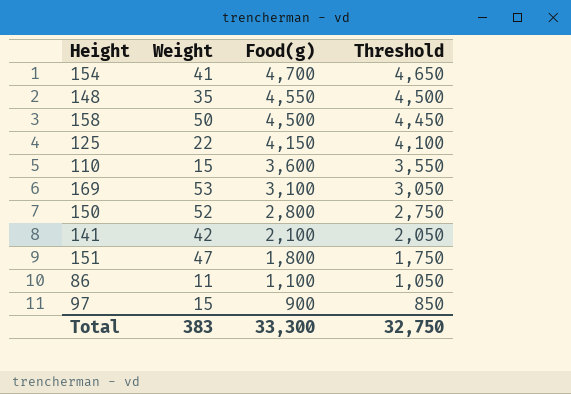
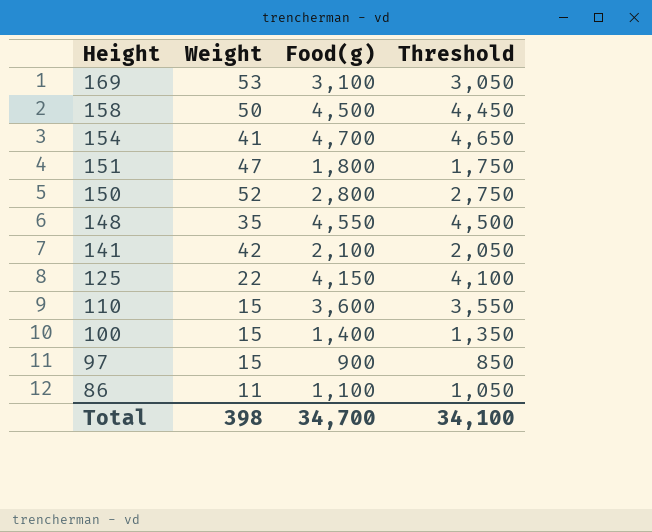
row order: Food(g) descending -> Height descending
row 100: none -> 15 | 1,400 | 1,350
Total | Weight: 383 -> 398
Total | Food(g): 33,300 -> 34,700
Total | Threshold: 32,750 -> 34,100

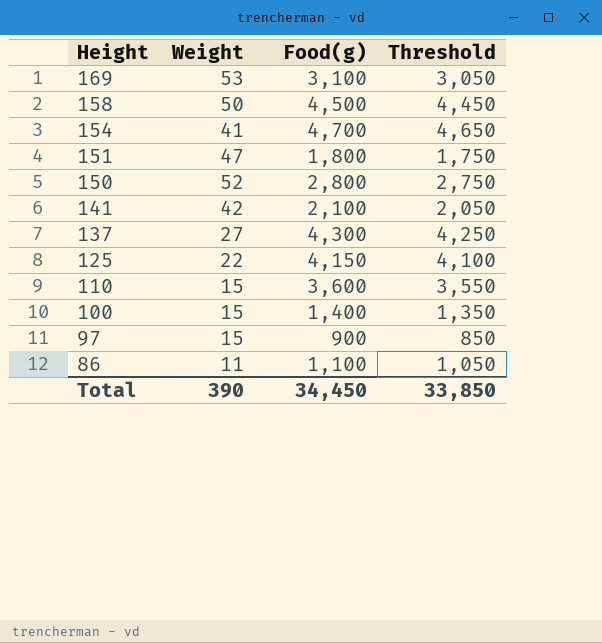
row 148: 35 | 4,550 | 4,500 -> none
row 137: none -> 27 | 4,300 | 4,250
Total | Weight: 398 -> 390
Total | Food(g): 34,700 -> 34,450
Total | Threshold: 34,100 -> 33,850

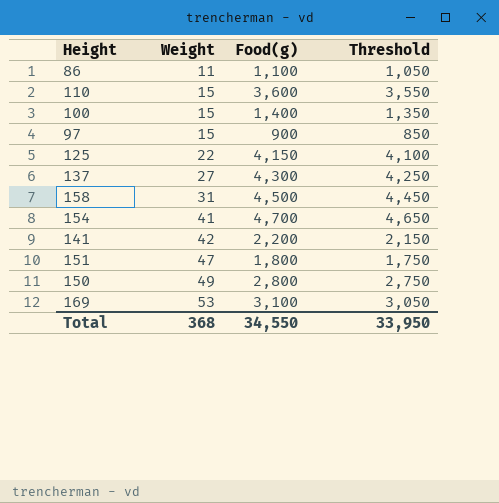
row order: Height descending -> Weight ascending
158 | Weight: 50 -> 31
141 | Food(g): 2,100 -> 2,200
141 | Threshold: 2,050 -> 2,150
150 | Weight: 52 -> 49
Total | Weight: 390 -> 368
Total | Food(g): 34,450 -> 34,550
Total | Threshold: 33,850 -> 33,950

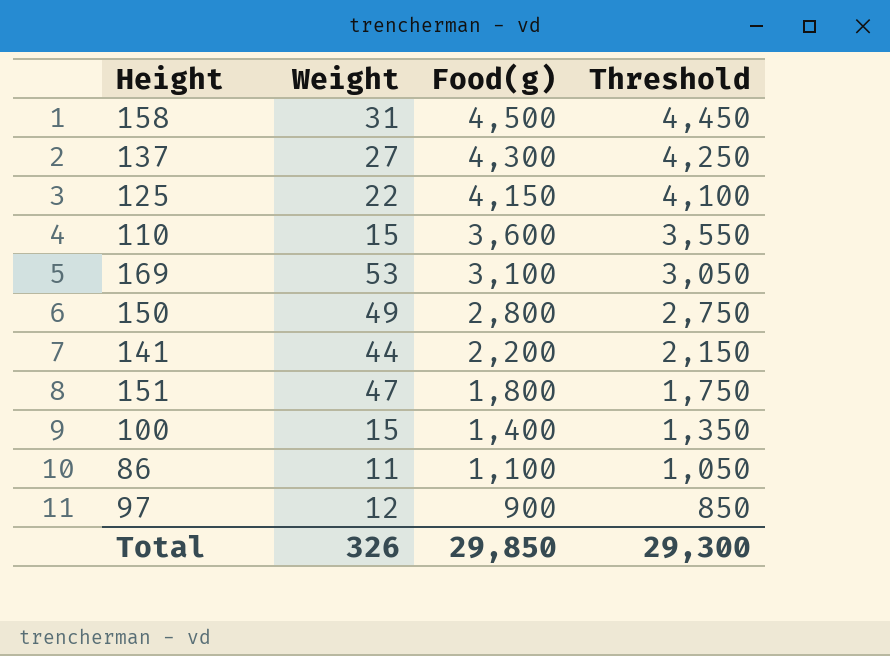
row order: Weight ascending -> Food(g) descending
row 154: 41 | 4,700 | 4,650 -> none
141 | Weight: 42 -> 44
97 | Weight: 15 -> 12
Total | Weight: 368 -> 326
Total | Food(g): 34,550 -> 29,850
Total | Threshold: 33,950 -> 29,300

